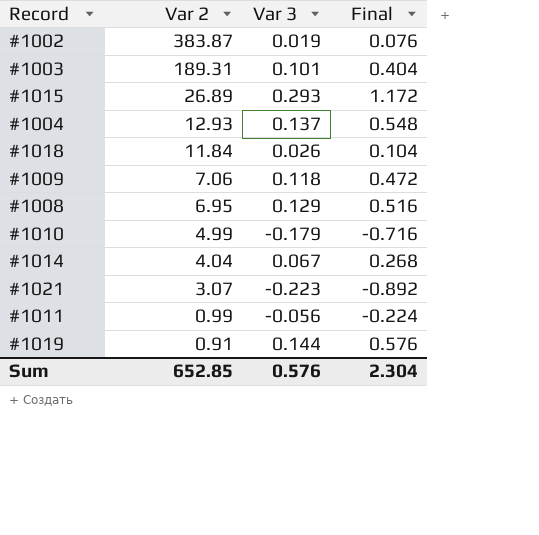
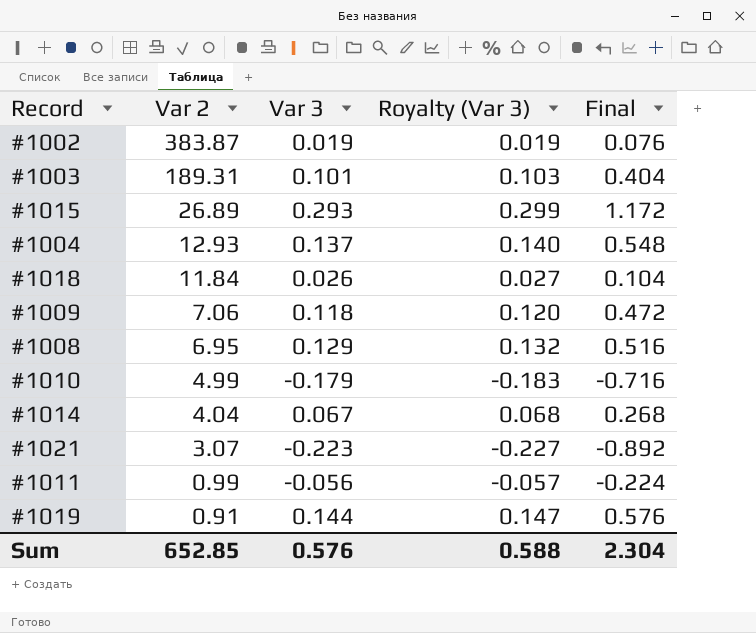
column Royalty (Var 3) | formula: none -> [Var 3] * 1.02

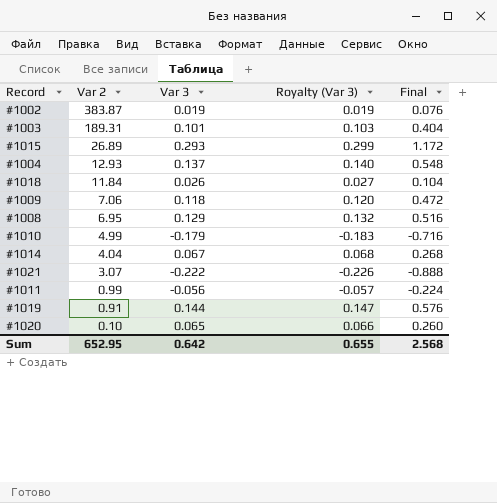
#1021 | Var 3: -0.223 -> -0.222
#1021 | Royalty (Var 3): -0.227 -> -0.226
#1021 | Final: -0.892 -> -0.888
row #1020: none -> 0.10 | 0.065 | 0.066 | 0.260
Sum | Var 2: 652.85 -> 652.95
Sum | Var 3: 0.576 -> 0.642
Sum | Royalty (Var 3): 0.588 -> 0.655
Sum | Final: 2.304 -> 2.568

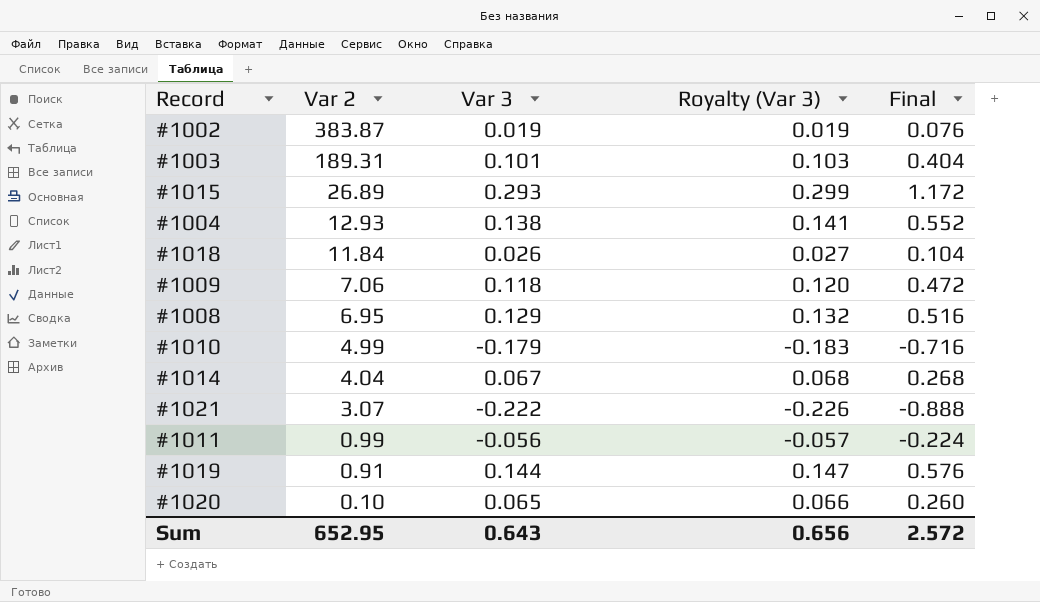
#1004 | Var 3: 0.137 -> 0.138
#1004 | Royalty (Var 3): 0.140 -> 0.141
#1004 | Final: 0.548 -> 0.552
Sum | Var 3: 0.642 -> 0.643
Sum | Royalty (Var 3): 0.655 -> 0.656
Sum | Final: 2.568 -> 2.572

